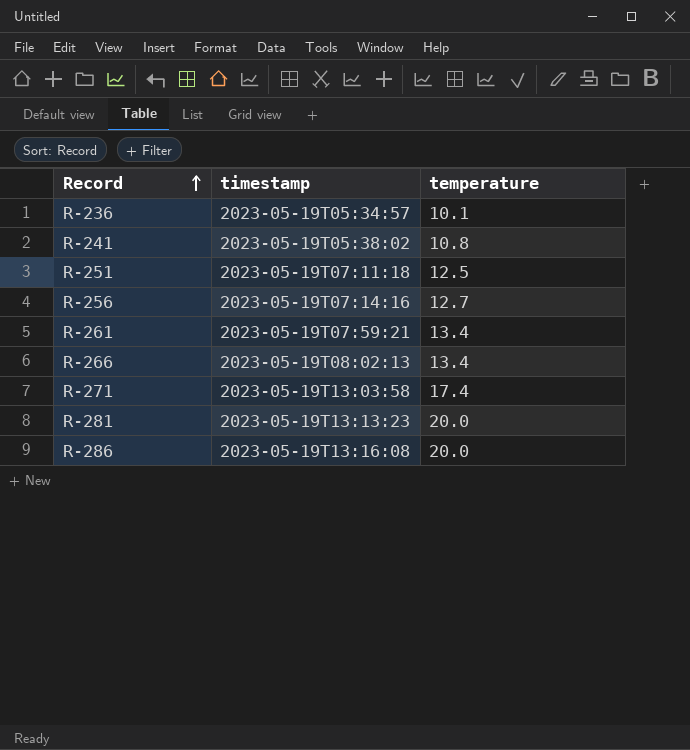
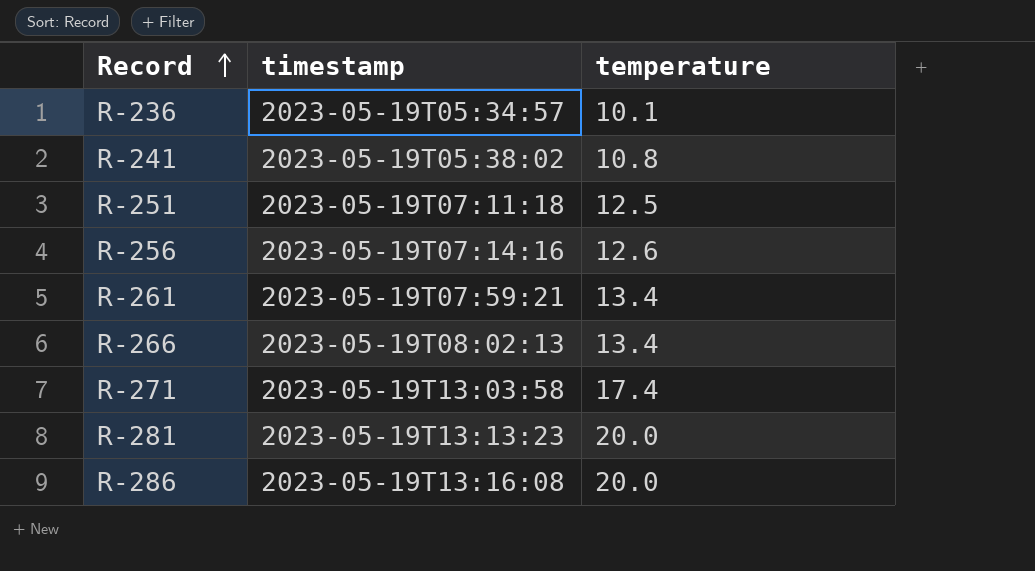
R-256 | temperature: 12.7 -> 12.6

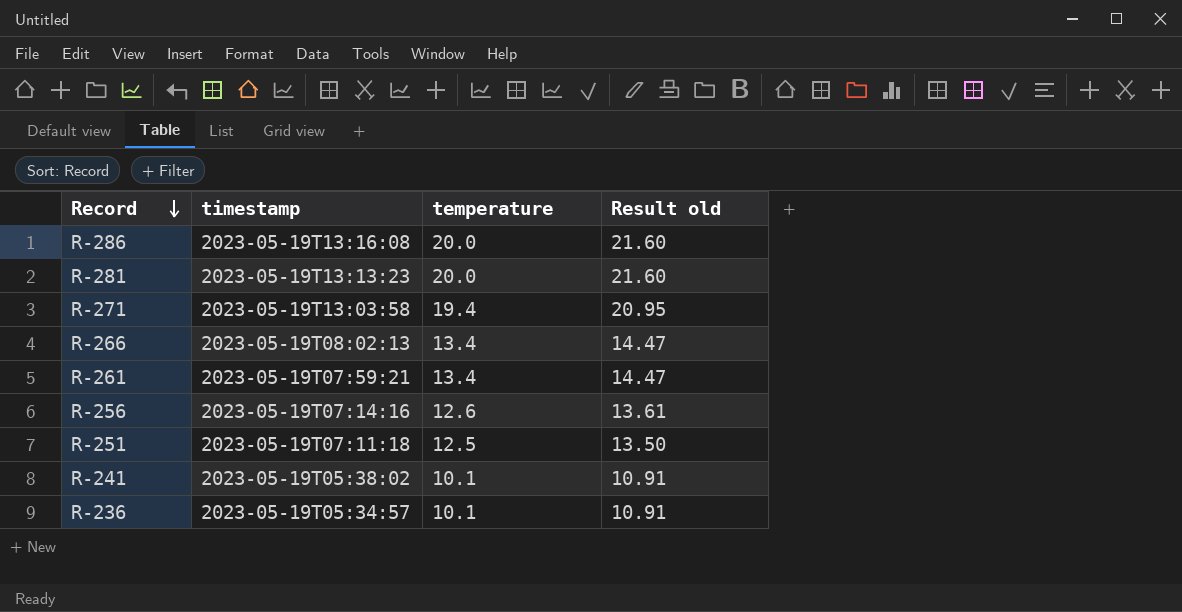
row order: Record ascending -> Record descending
column Result old | formula: none -> [temperature] * 1.08
R-271 | temperature: 17.4 -> 19.4
R-241 | temperature: 10.8 -> 10.1

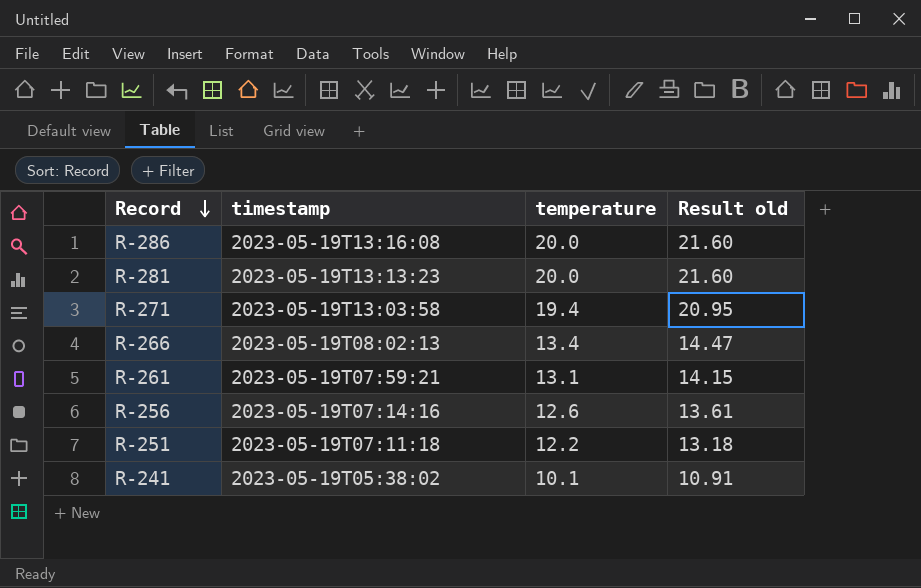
row R-236: 2023-05-19T05:34:57 | 10.1 | 10.91 -> none
R-261 | temperature: 13.4 -> 13.1
R-261 | Result old: 14.47 -> 14.15
R-251 | temperature: 12.5 -> 12.2
R-251 | Result old: 13.50 -> 13.18

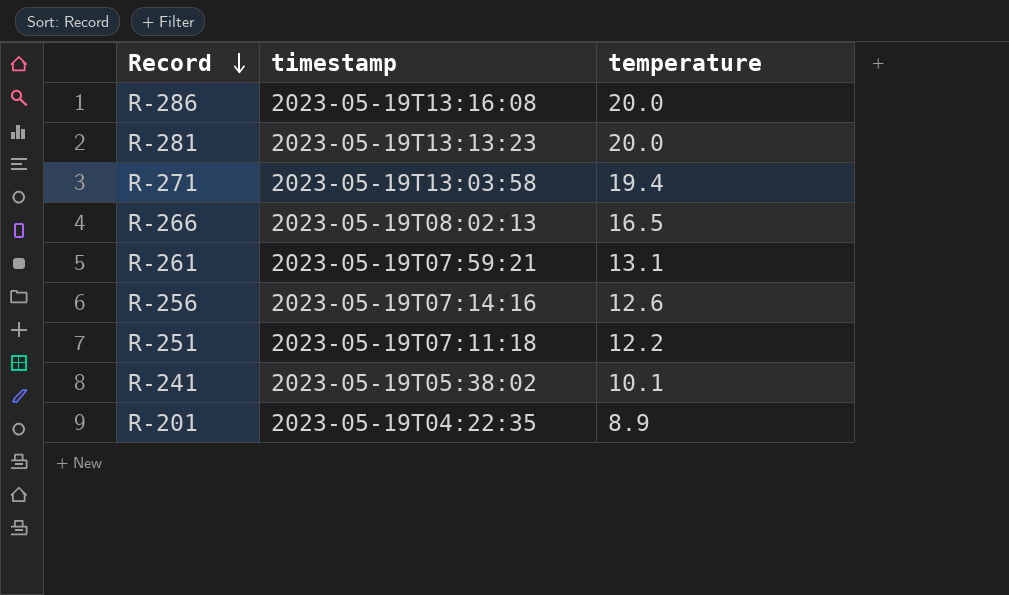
column Result old | formula: [temperature] * 1.08 -> none
R-266 | temperature: 13.4 -> 16.5
row R-201: none -> 2023-05-19T04:22:35 | 8.9

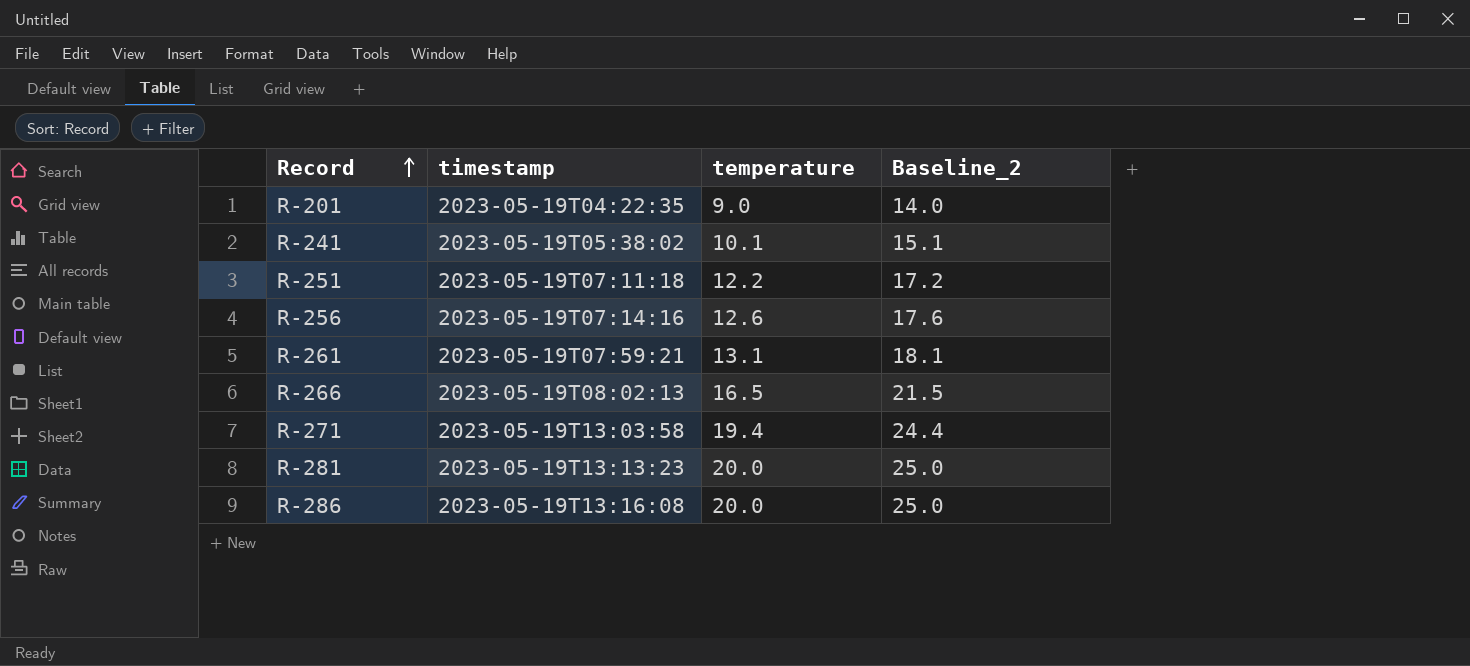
row order: Record descending -> Record ascending
column Baseline_2 | formula: none -> [temperature] + 5
R-201 | temperature: 8.9 -> 9.0

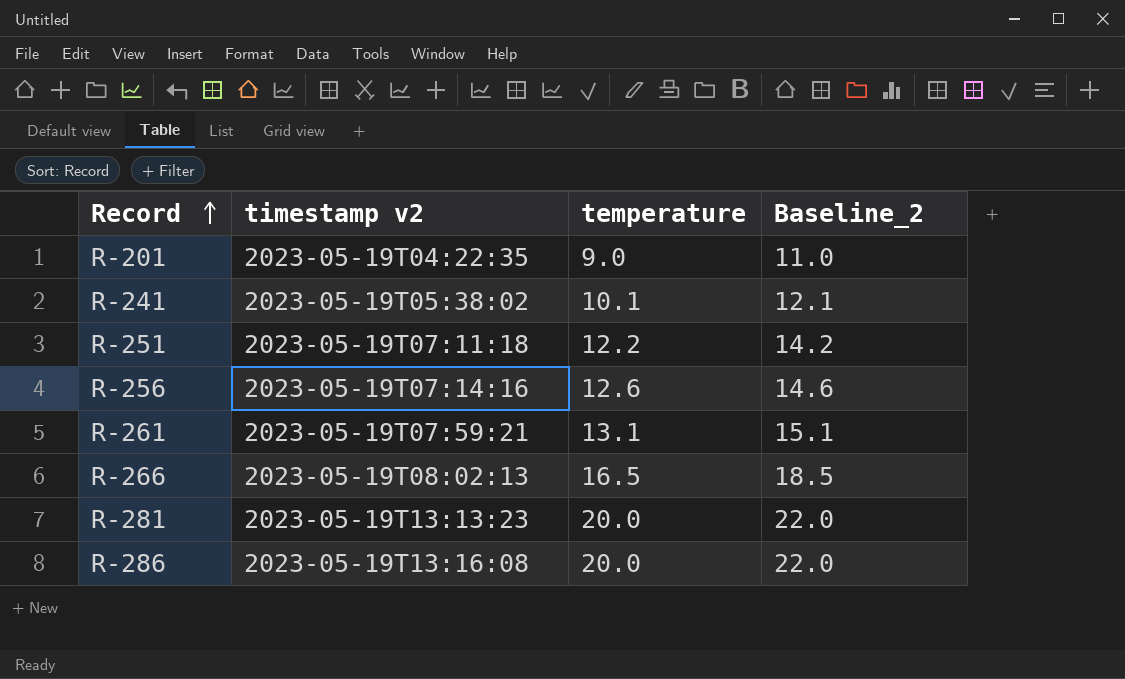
column name: timestamp -> timestamp v2
column Baseline_2 | formula: [temperature] + 5 -> [temperature] + 2
row R-271: 2023-05-19T13:03:58 | 19.4 | 24.4 -> none

